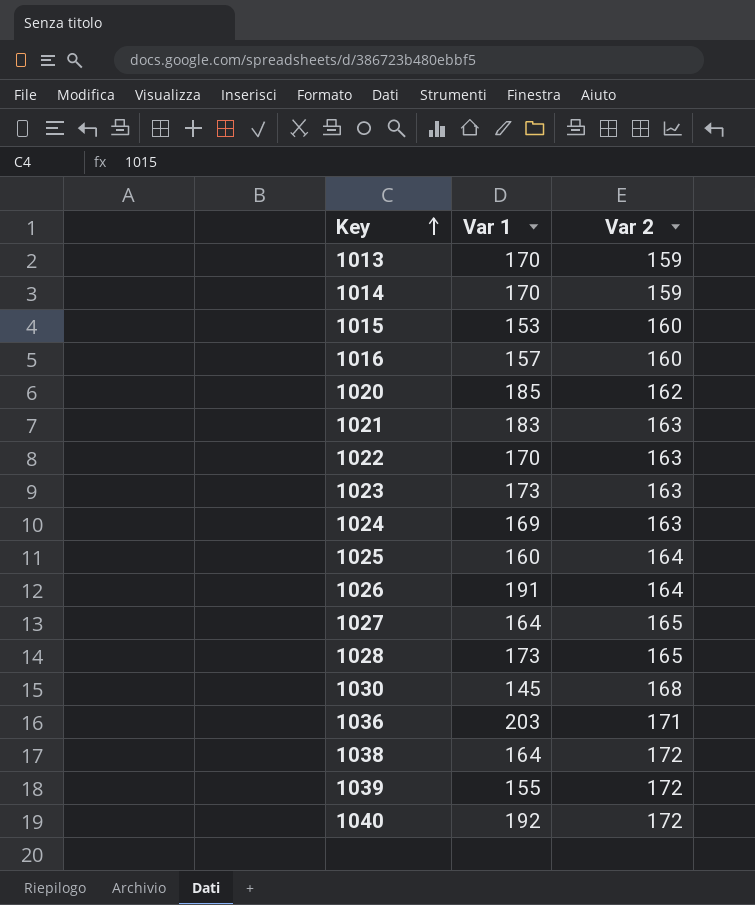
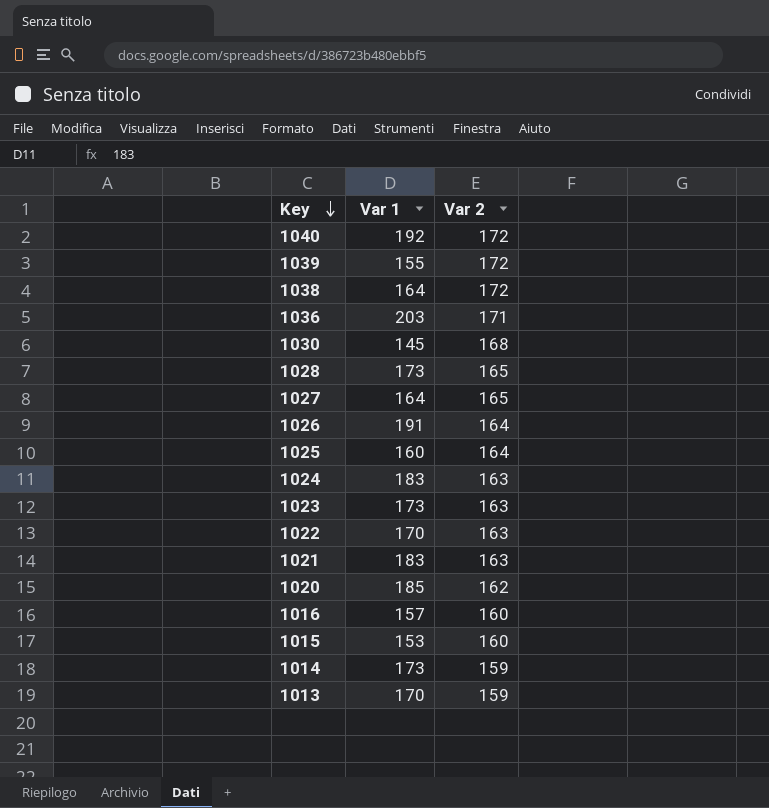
row order: Key ascending -> Key descending
1024 | Var 1: 169 -> 183
1014 | Var 1: 170 -> 173

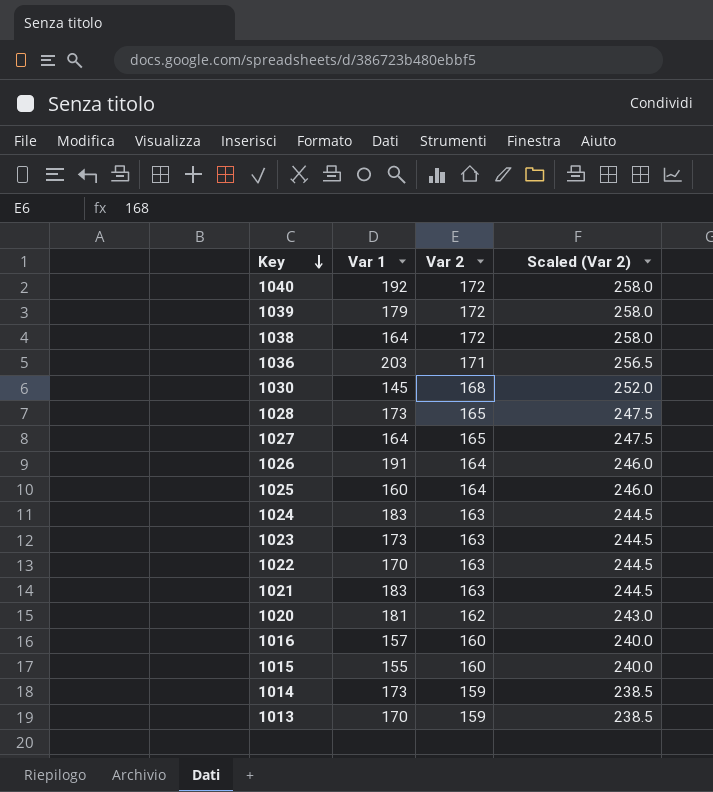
column Scaled (Var 2) | formula: none -> [Var 2] * 1.5
1039 | Var 1: 155 -> 179
1020 | Var 1: 185 -> 181
1015 | Var 1: 153 -> 155

